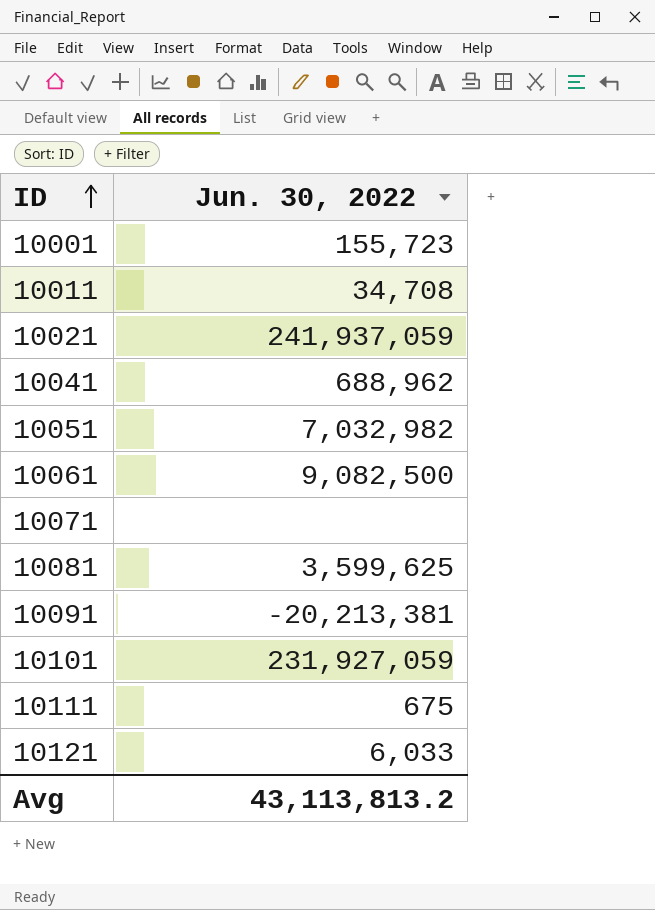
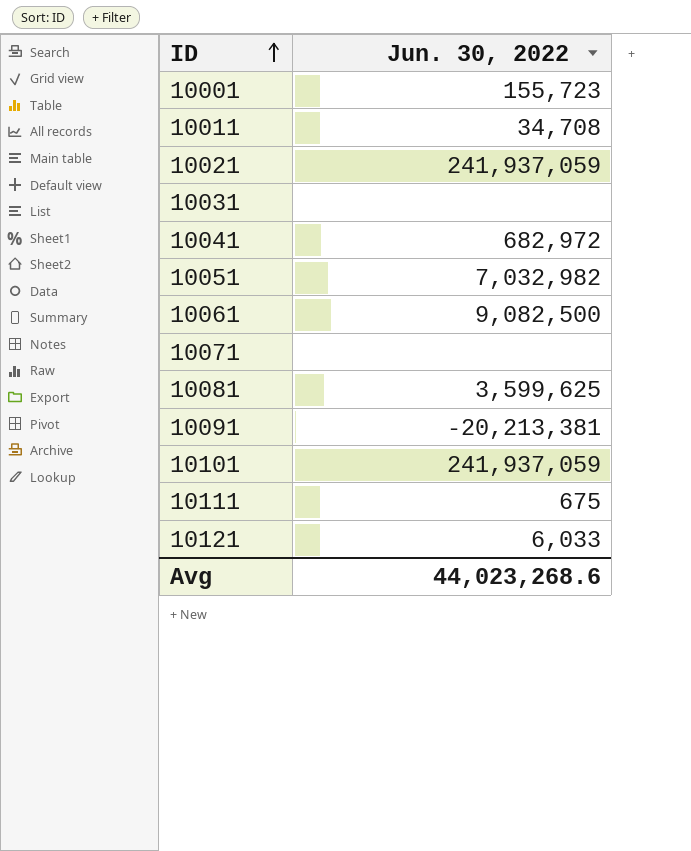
row 10031: none -> none
10041 | Jun. 30, 2022: 688,962 -> 682,972
10101 | Jun. 30, 2022: 231,927,059 -> 241,937,059
Avg | Jun. 30, 2022: 43,113,813.2 -> 44,023,268.6

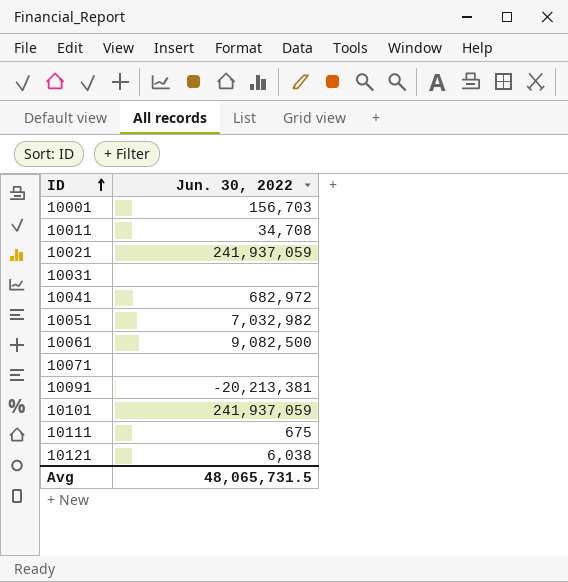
row 10081: 3,599,625 -> none
10001 | Jun. 30, 2022: 155,723 -> 156,703
10121 | Jun. 30, 2022: 6,033 -> 6,038
Avg | Jun. 30, 2022: 44,023,268.6 -> 48,065,731.5

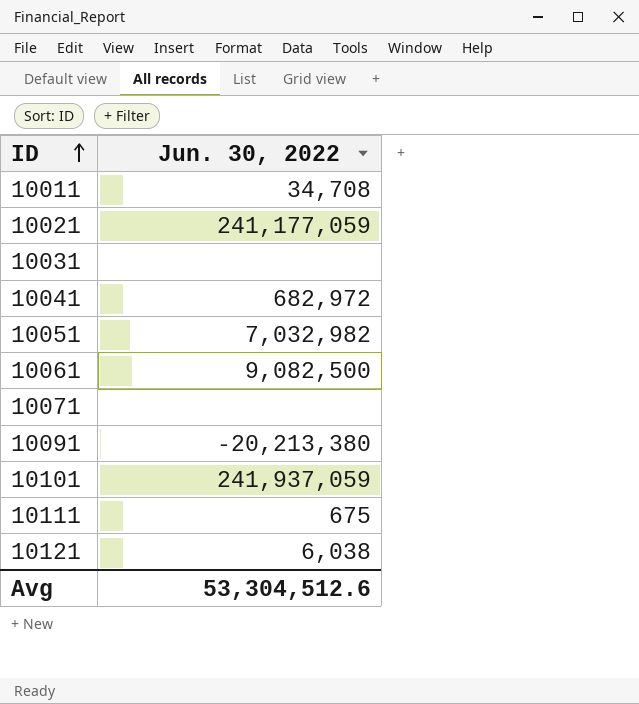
row 10001: 156,703 -> none
10021 | Jun. 30, 2022: 241,937,059 -> 241,177,059
10091 | Jun. 30, 2022: -20,213,381 -> -20,213,380
Avg | Jun. 30, 2022: 48,065,731.5 -> 53,304,512.6

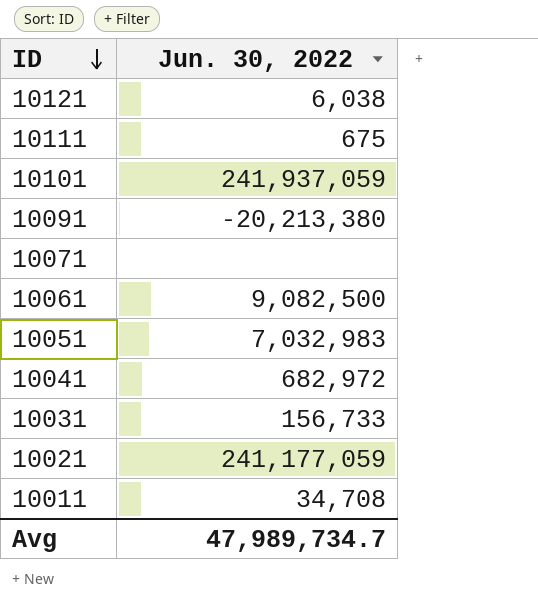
row order: ID ascending -> ID descending
10051 | Jun. 30, 2022: 7,032,982 -> 7,032,983
10031 | Jun. 30, 2022: none -> 156,733
Avg | Jun. 30, 2022: 53,304,512.6 -> 47,989,734.7

